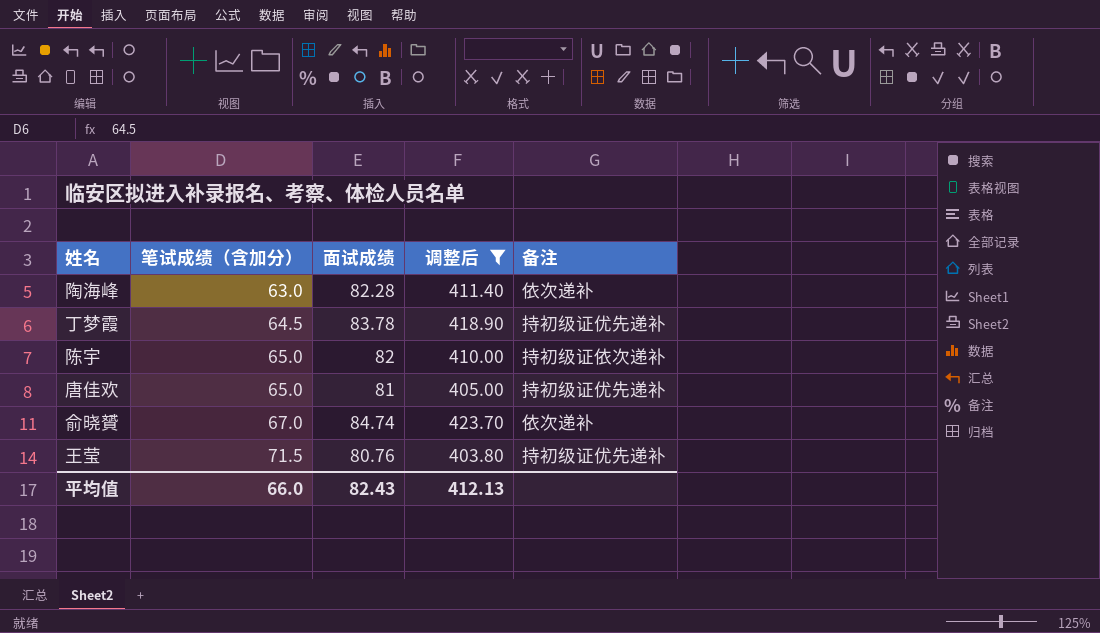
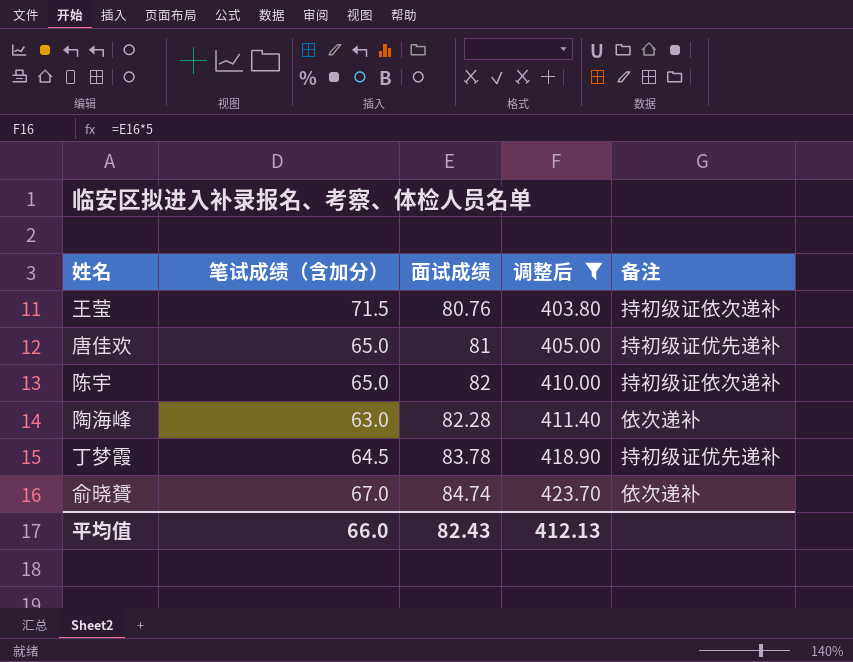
row order: 笔试成绩（含加分） ascending -> 面试成绩 ascending
王莹 | 备注: 持初级证优先递补 -> 持初级证依次递补

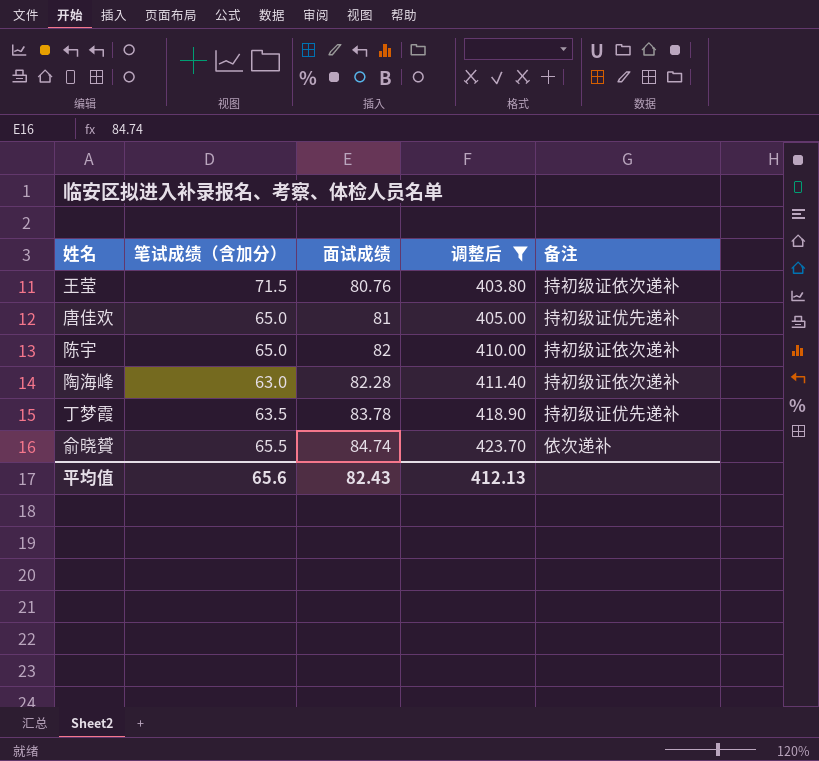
陶海峰 | 备注: 依次递补 -> 持初级证依次递补
丁梦霞 | 笔试成绩（含加分）: 64.5 -> 63.5
俞晓贇 | 笔试成绩（含加分）: 67.0 -> 65.5
平均值 | 笔试成绩（含加分）: 66.0 -> 65.6

